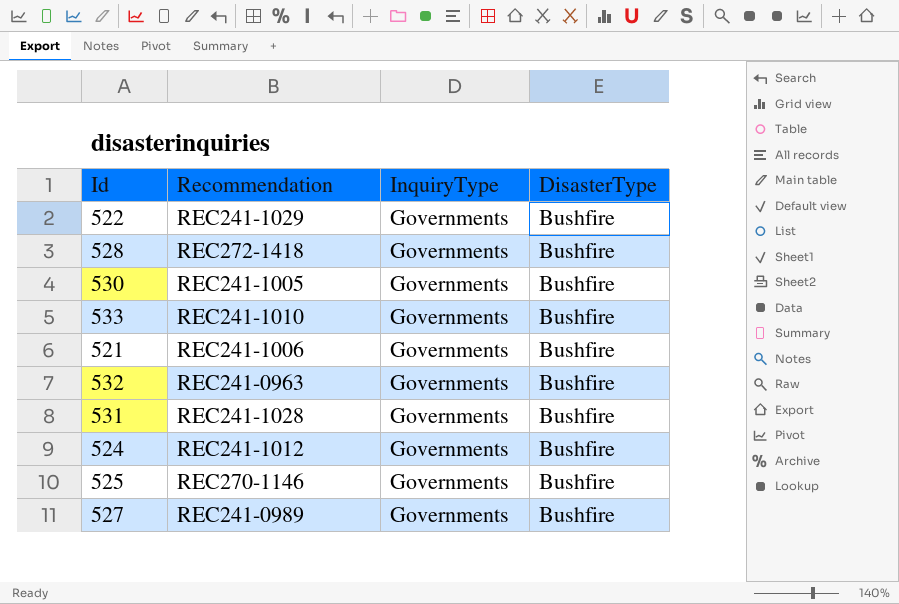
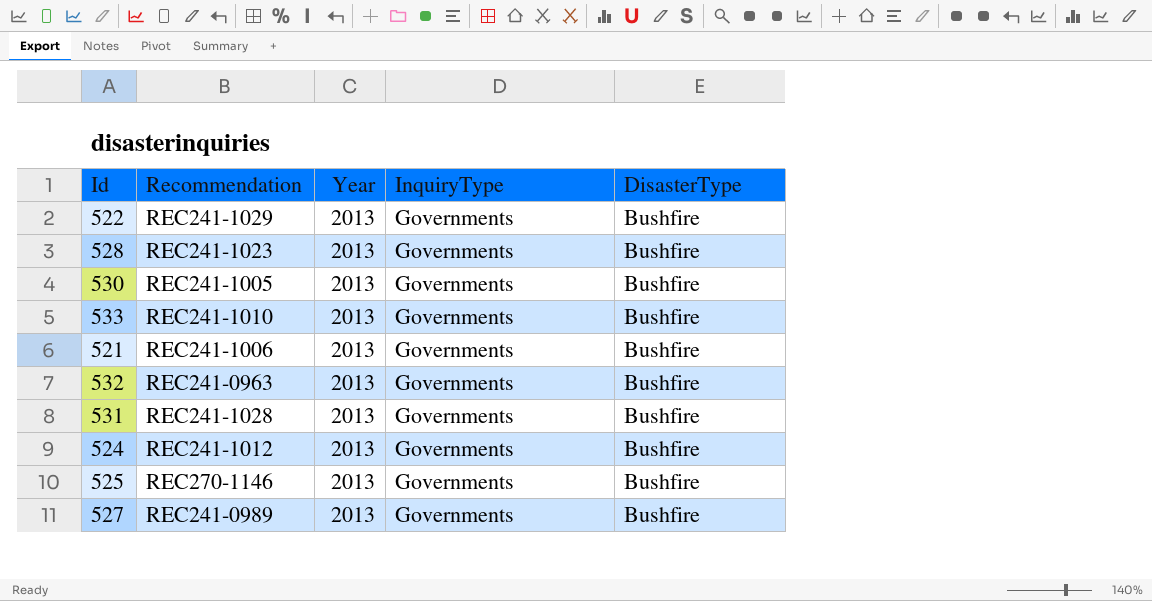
column Year | position: none -> 3
528 | Recommendation: REC272-1418 -> REC241-1023

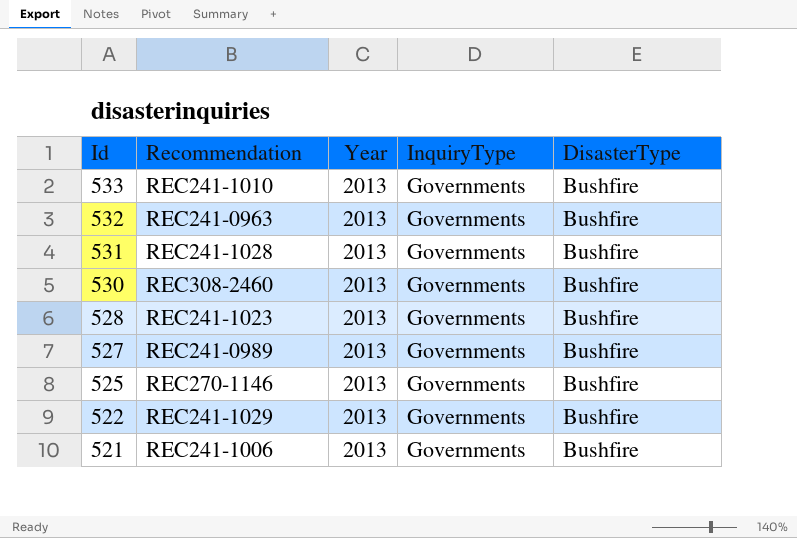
row order: none -> Id descending
row 524: REC241-1012 | 2013 | Governments | Bushfire -> none
530 | Recommendation: REC241-1005 -> REC308-2460

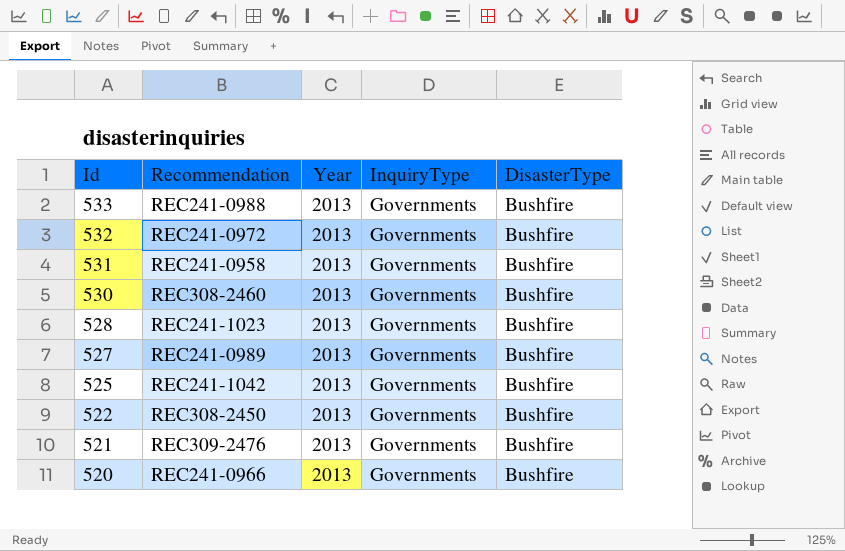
533 | Recommendation: REC241-1010 -> REC241-0988
532 | Recommendation: REC241-0963 -> REC241-0972
531 | Recommendation: REC241-1028 -> REC241-0958
525 | Recommendation: REC270-1146 -> REC241-1042
522 | Recommendation: REC241-1029 -> REC308-2450
521 | Recommendation: REC241-1006 -> REC309-2476
row 520: none -> REC241-0966 | 2013 | Governments | Bushfire

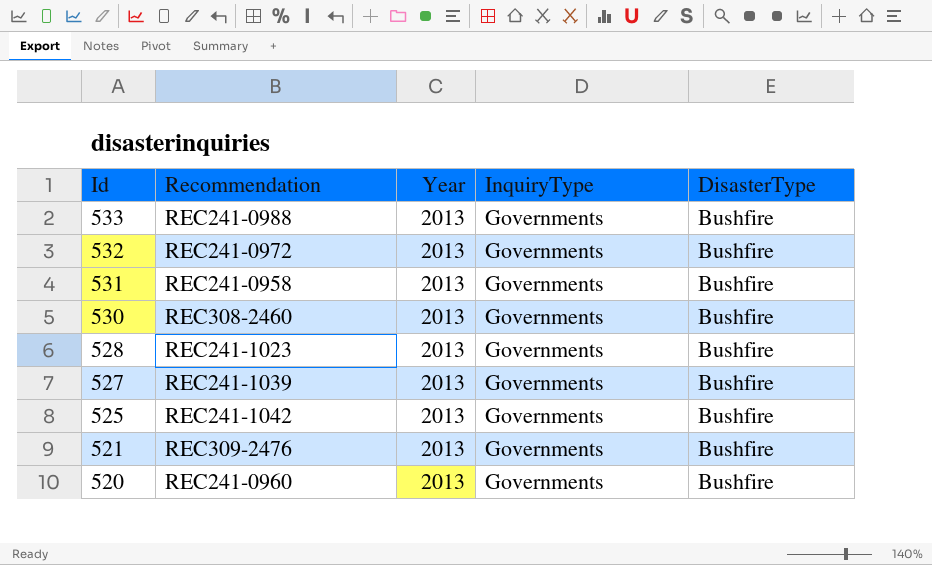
row 522: REC308-2450 | 2013 | Governments | Bushfire -> none
527 | Recommendation: REC241-0989 -> REC241-1039
520 | Recommendation: REC241-0966 -> REC241-0960

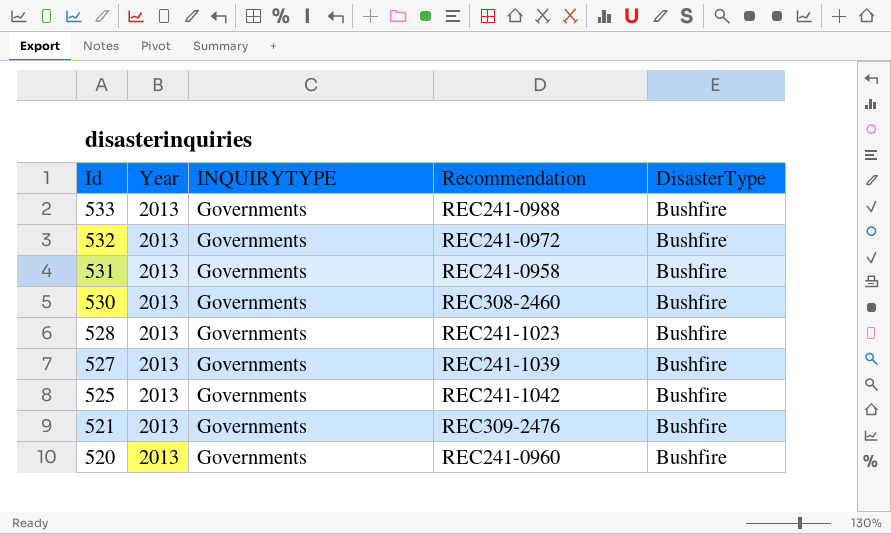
column name: InquiryType -> INQUIRYTYPE
column Recommendation | position: 2 -> 4

